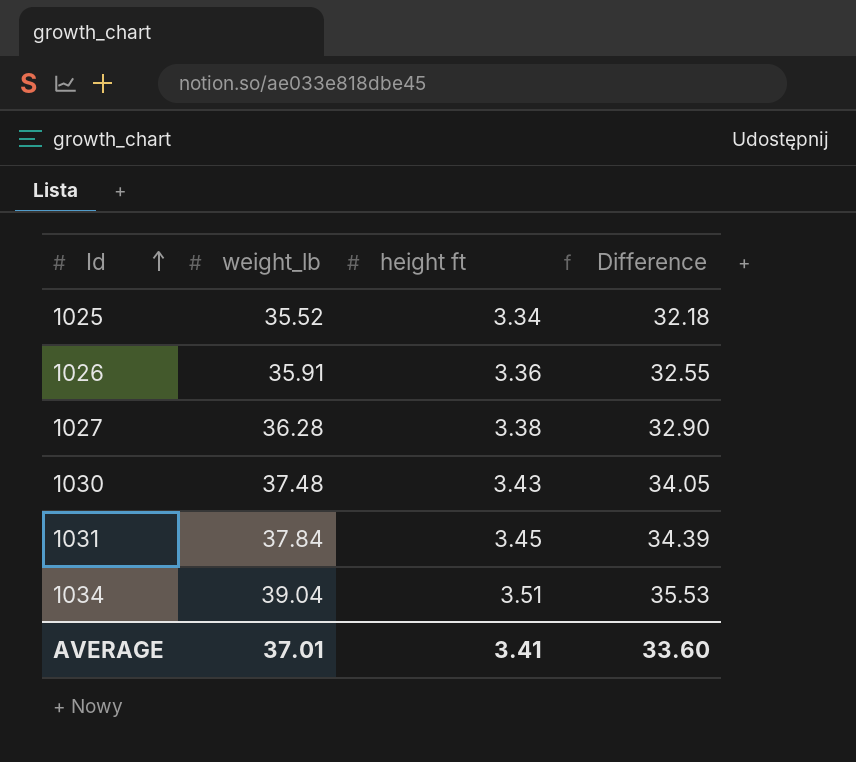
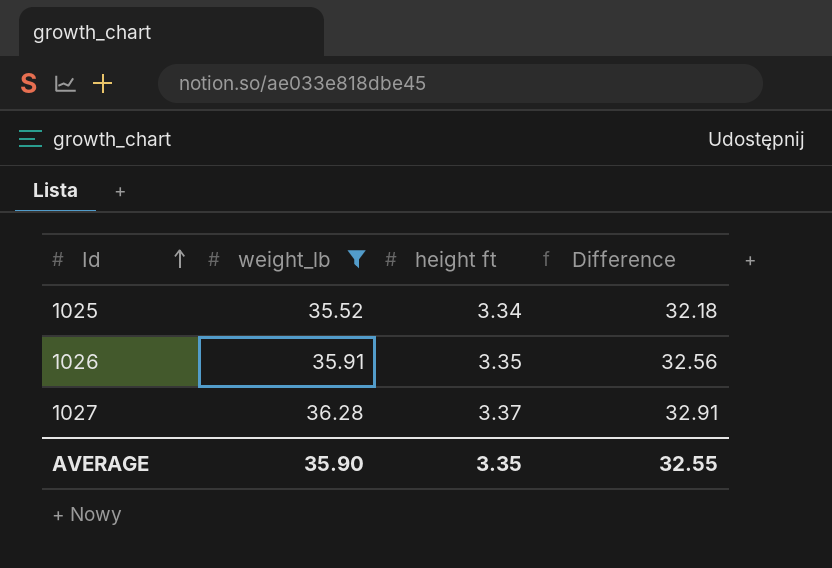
filter: none -> weight_lb <= 36.28
1026 | height ft: 3.36 -> 3.35
1026 | Difference: 32.55 -> 32.56
1027 | height ft: 3.38 -> 3.37
1027 | Difference: 32.90 -> 32.91
AVERAGE | weight_lb: 37.01 -> 35.90
AVERAGE | height ft: 3.41 -> 3.35
AVERAGE | Difference: 33.60 -> 32.55

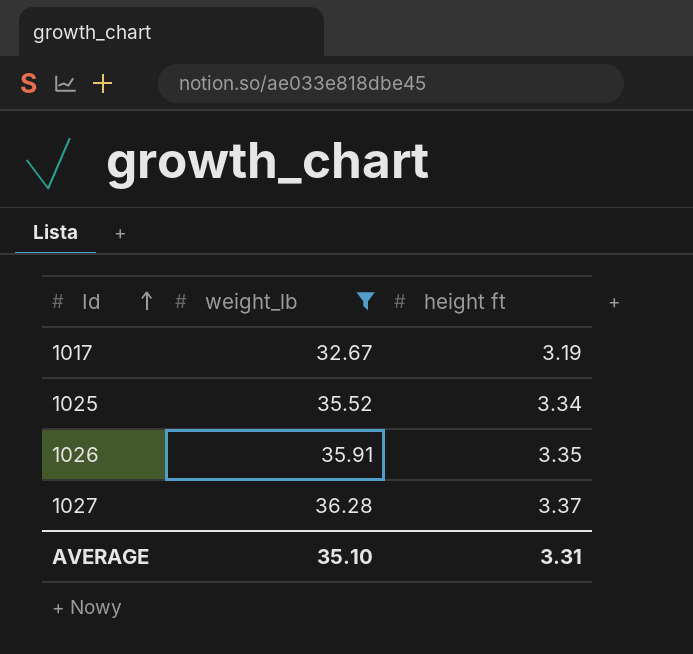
column Difference | formula: [weight_lb] - [height ft] -> none
row 1017: none -> 32.67 | 3.19
AVERAGE | weight_lb: 35.90 -> 35.10
AVERAGE | height ft: 3.35 -> 3.31

